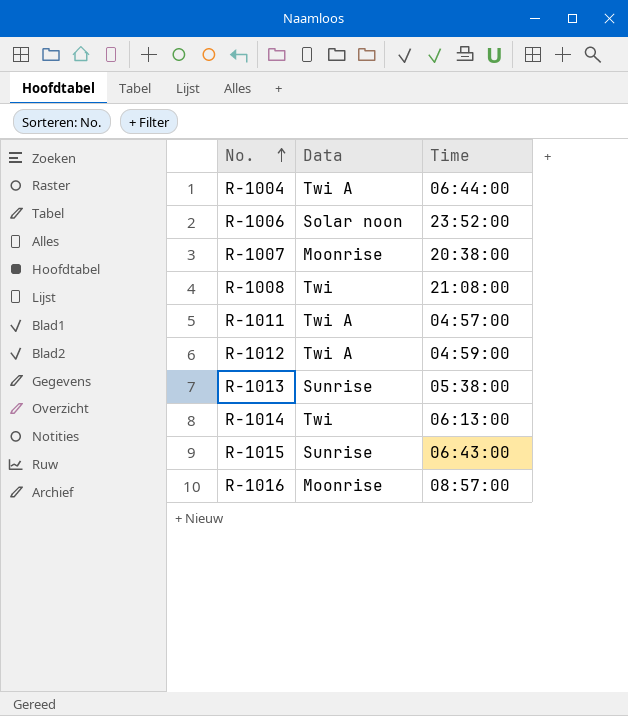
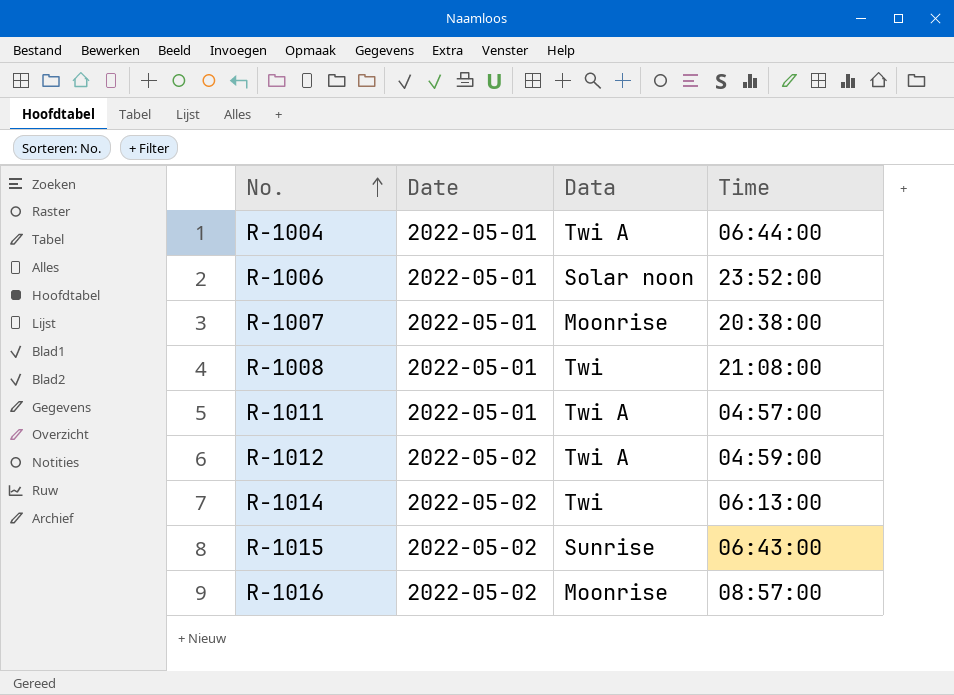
column Date | position: none -> 2
row R-1013: Sunrise | 05:38:00 -> none

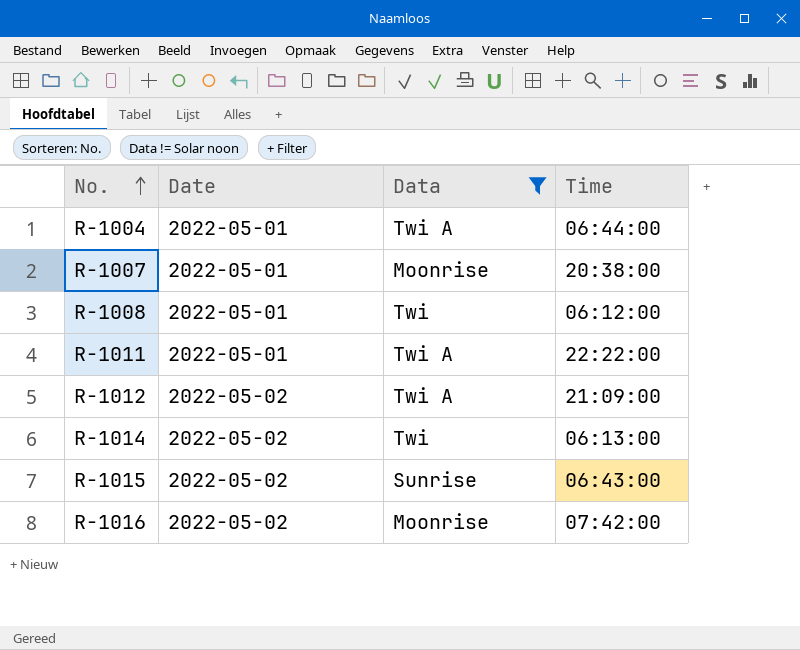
filter: none -> Data != Solar noon
R-1008 | Time: 21:08:00 -> 06:12:00
R-1011 | Time: 04:57:00 -> 22:22:00
R-1012 | Time: 04:59:00 -> 21:09:00
R-1016 | Time: 08:57:00 -> 07:42:00

